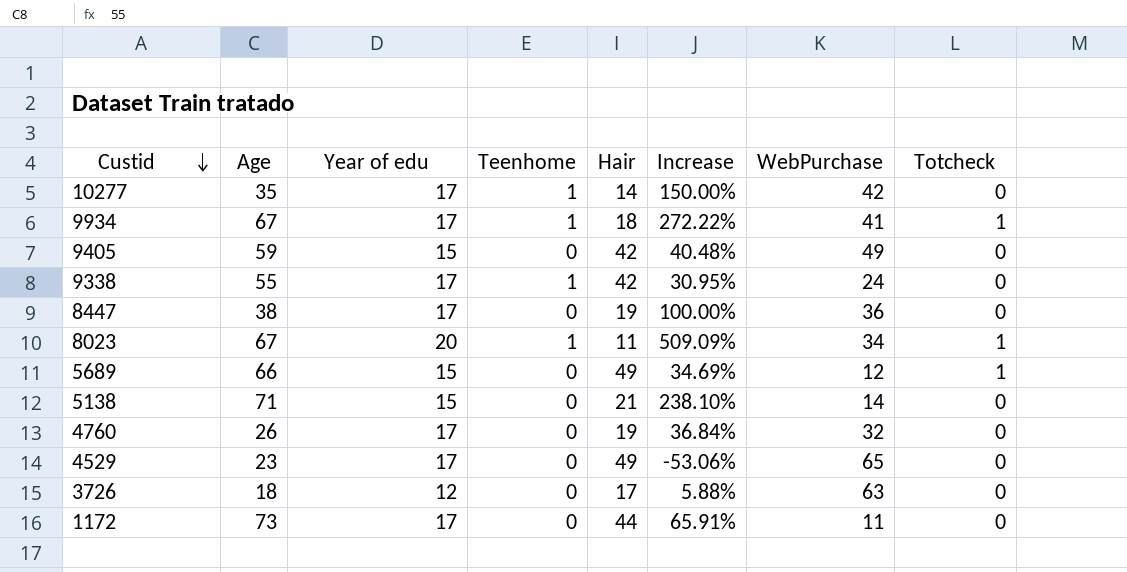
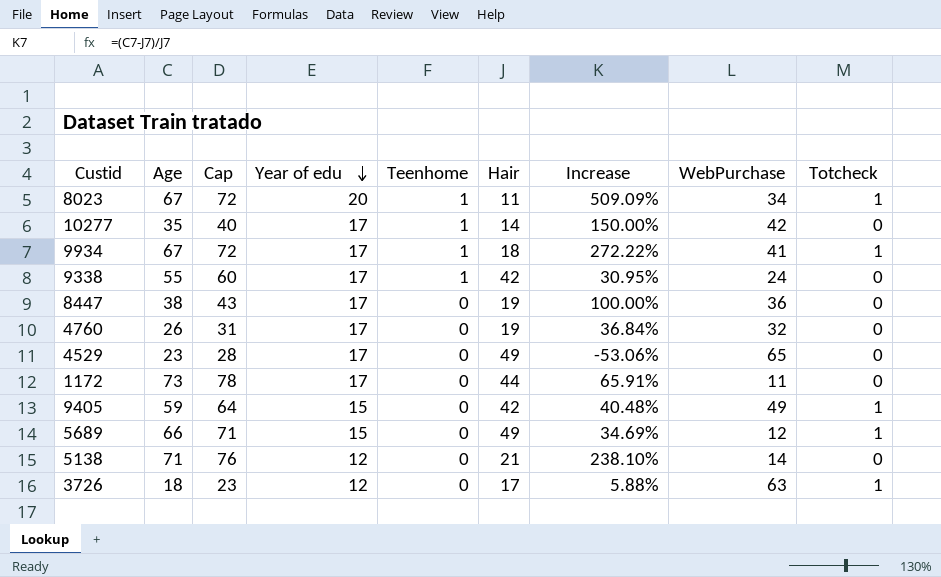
row order: Custid descending -> Year of edu descending
column Cap | formula: none -> [Age] + 5
9405 | Totcheck: 0 -> 1
5138 | Year of edu: 15 -> 12
3726 | Totcheck: 0 -> 1

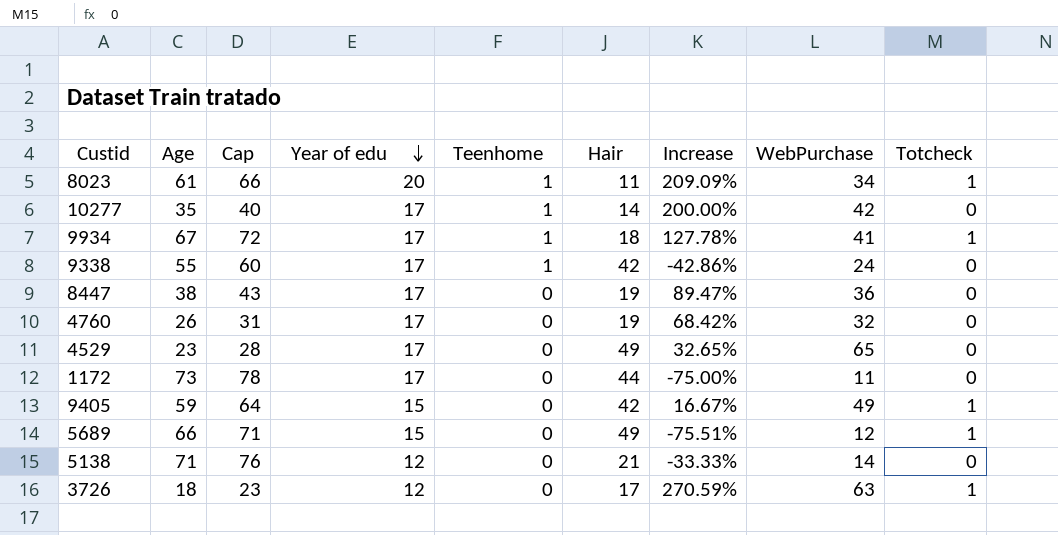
column Increase | formula: ([Age] - [Hair]) / [Hair] -> ([WebPurchase] - [Hair]) / [Hair]
8023 | Age: 67 -> 61
8023 | Cap: 72 -> 66

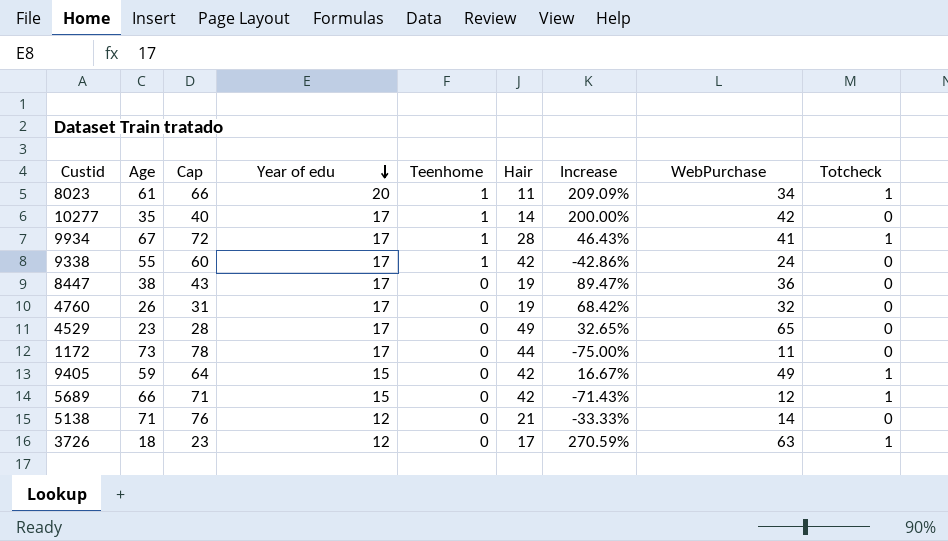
9934 | Hair: 18 -> 28
9934 | Increase: 127.78% -> 46.43%
5689 | Hair: 49 -> 42
5689 | Increase: -75.51% -> -71.43%

